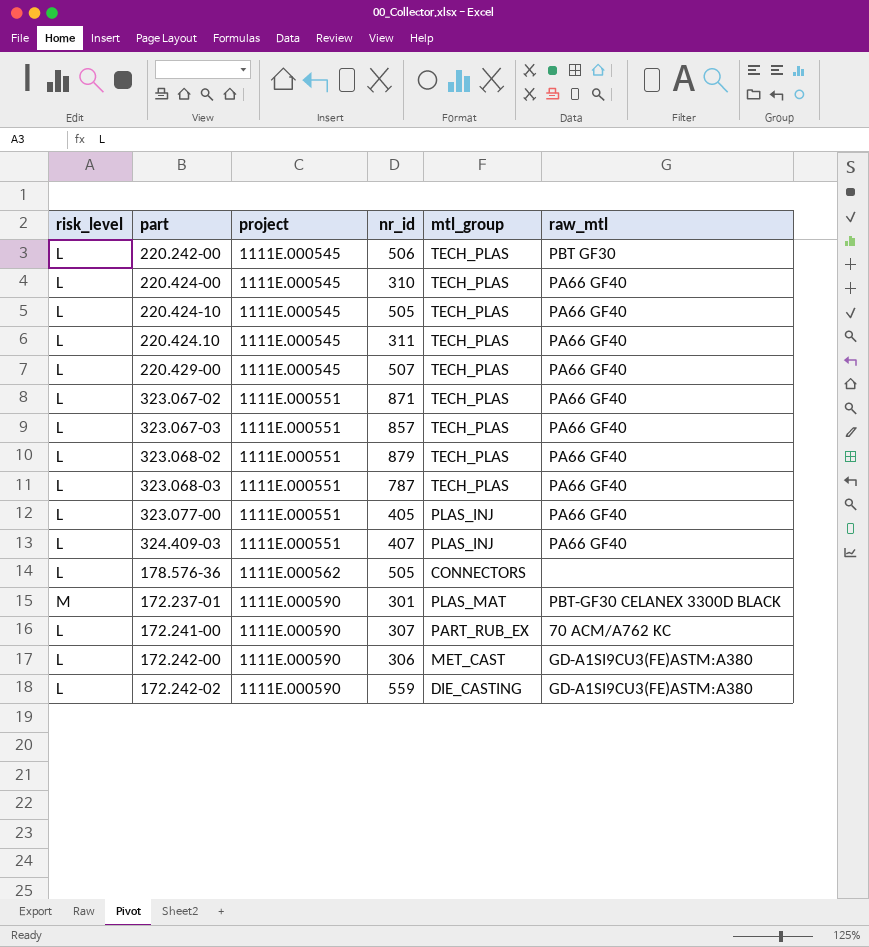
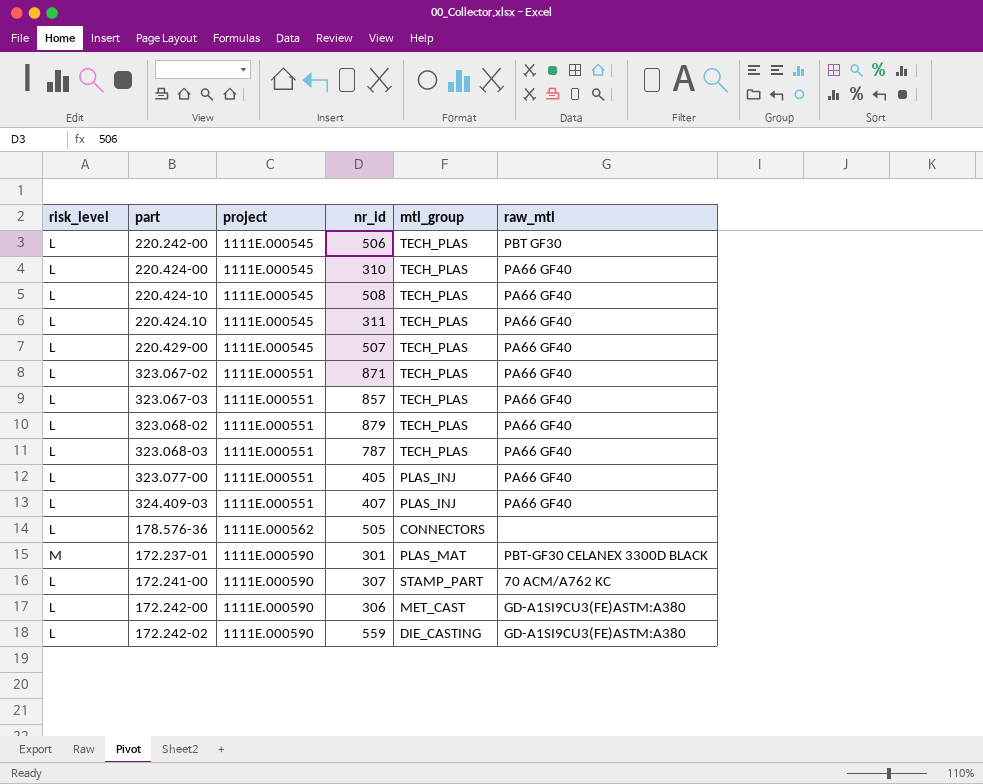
220.424-10 | nr_id: 505 -> 508
172.241-00 | mtl_group: PART_RUB_EX -> STAMP_PART

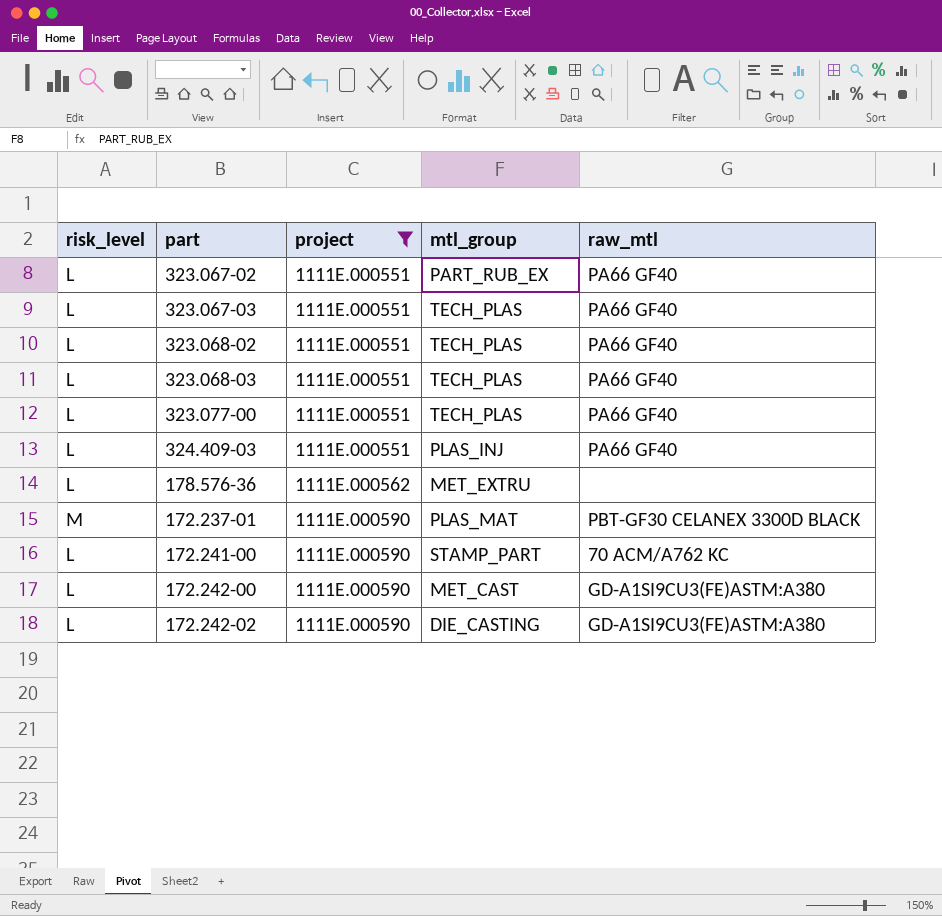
filter: none -> project != 1111E.000545
column nr_id | position: 4 -> none
323.067-02 | mtl_group: TECH_PLAS -> PART_RUB_EX
323.077-00 | mtl_group: PLAS_INJ -> TECH_PLAS
178.576-36 | mtl_group: CONNECTORS -> MET_EXTRU

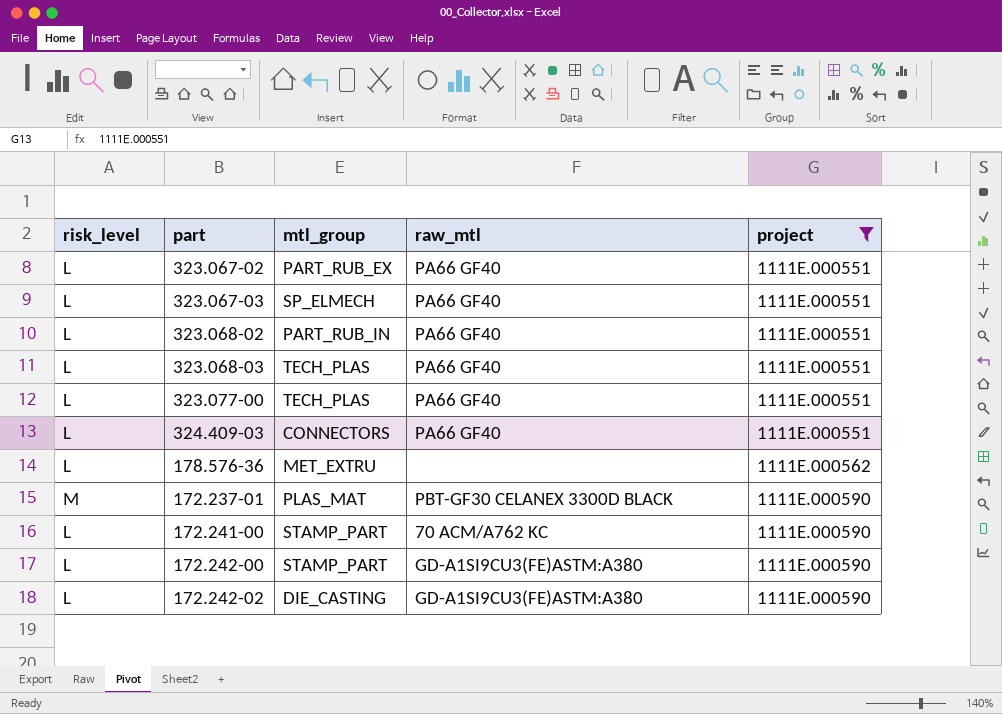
column project | position: 3 -> 5
323.067-03 | mtl_group: TECH_PLAS -> SP_ELMECH
323.068-02 | mtl_group: TECH_PLAS -> PART_RUB_IN
324.409-03 | mtl_group: PLAS_INJ -> CONNECTORS
172.242-00 | mtl_group: MET_CAST -> STAMP_PART

